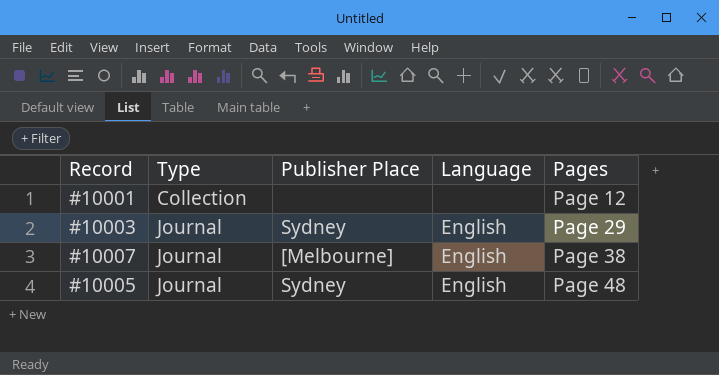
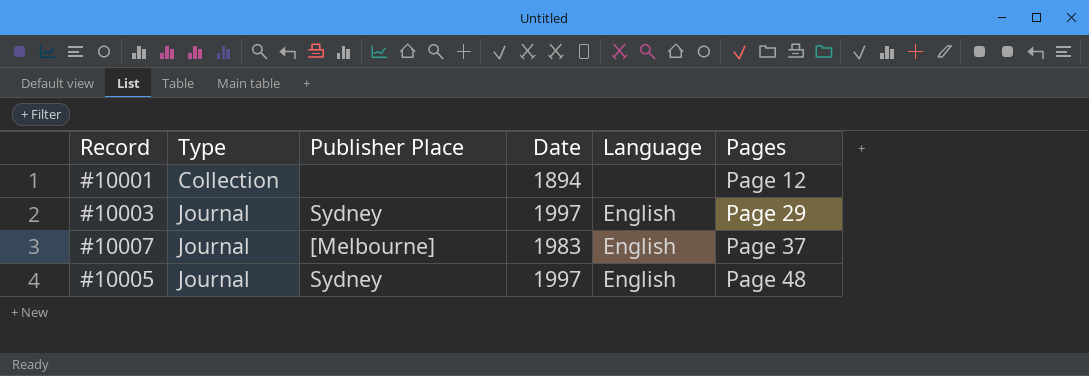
column Date | position: none -> 4
#10007 | Pages: Page 38 -> Page 37

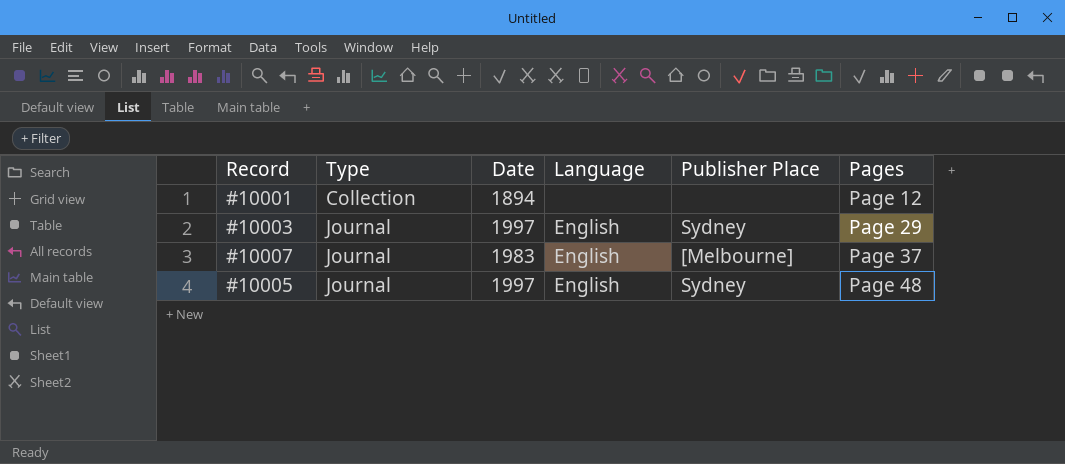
column Publisher Place | position: 3 -> 5

